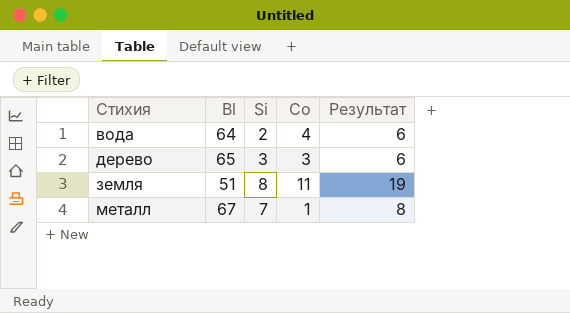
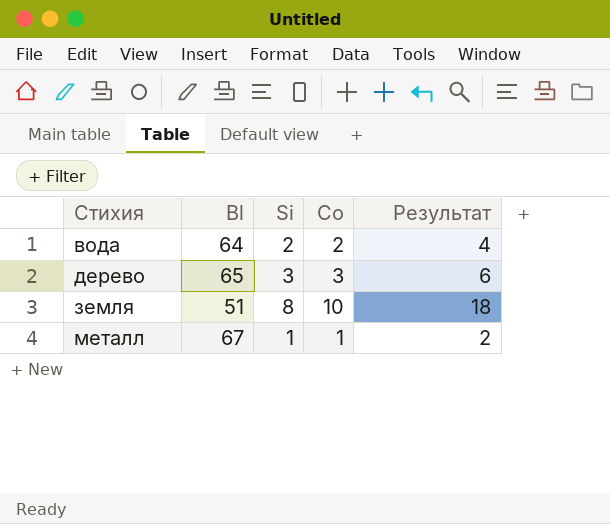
вода | Co: 4 -> 2
вода | Результат: 6 -> 4
земля | Co: 11 -> 10
земля | Результат: 19 -> 18
металл | Si: 7 -> 1
металл | Результат: 8 -> 2

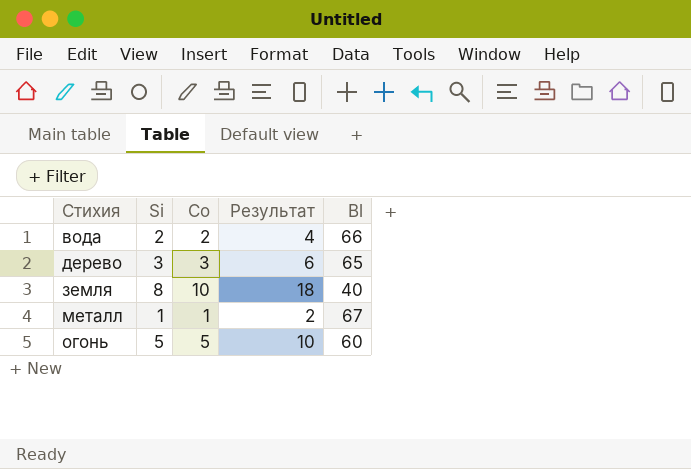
column Bl | position: 2 -> 5
вода | Bl: 64 -> 66
земля | Bl: 51 -> 40
row огонь: none -> 5 | 5 | 10 | 60

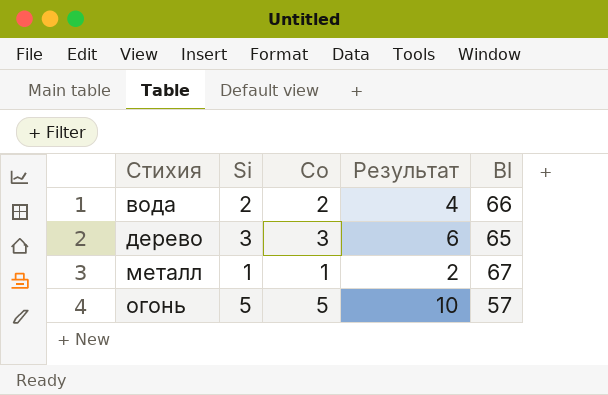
row земля: 8 | 10 | 18 | 40 -> none
огонь | Bl: 60 -> 57

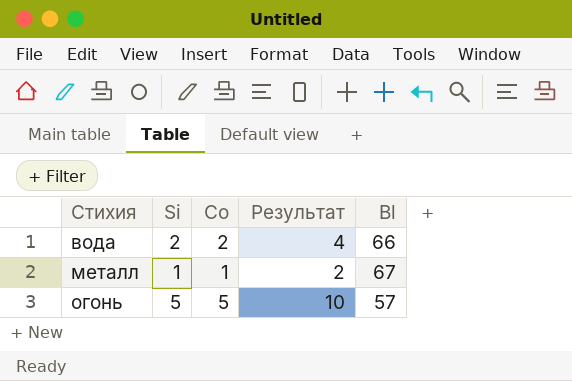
row дерево: 3 | 3 | 6 | 65 -> none

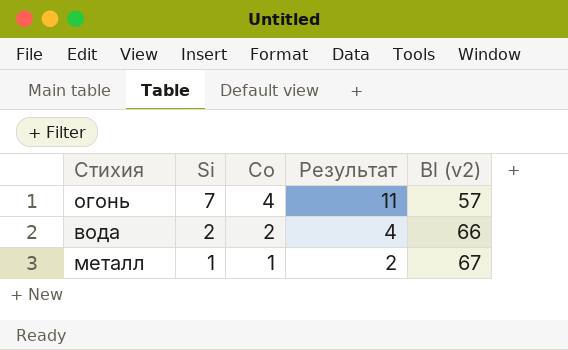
row order: Стихия ascending -> Si descending
column name: Bl -> Bl (v2)
огонь | Si: 5 -> 7
огонь | Co: 5 -> 4
огонь | Результат: 10 -> 11

